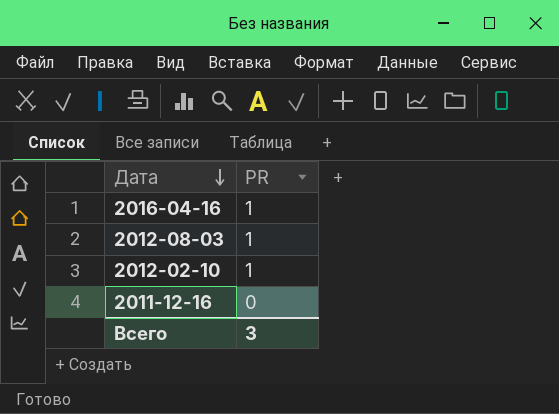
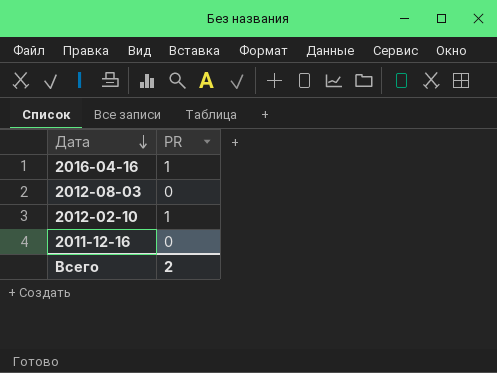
2012-08-03 | PR: 1 -> 0
Всего | PR: 3 -> 2

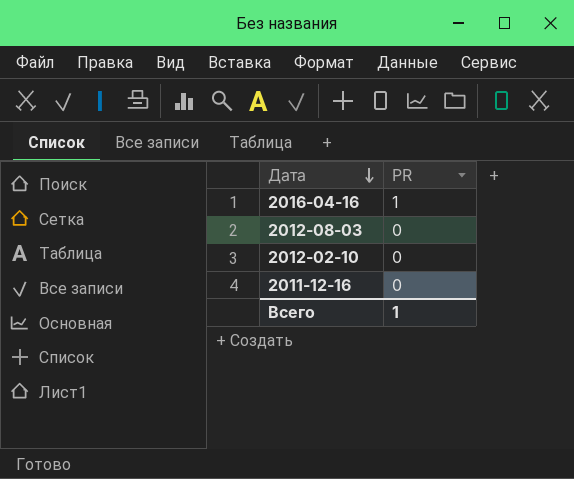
2012-02-10 | PR: 1 -> 0
Всего | PR: 2 -> 1

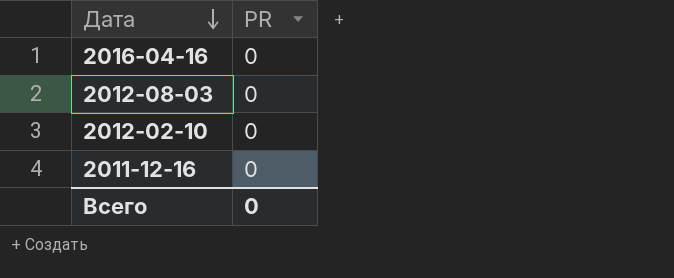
2016-04-16 | PR: 1 -> 0
Всего | PR: 1 -> 0

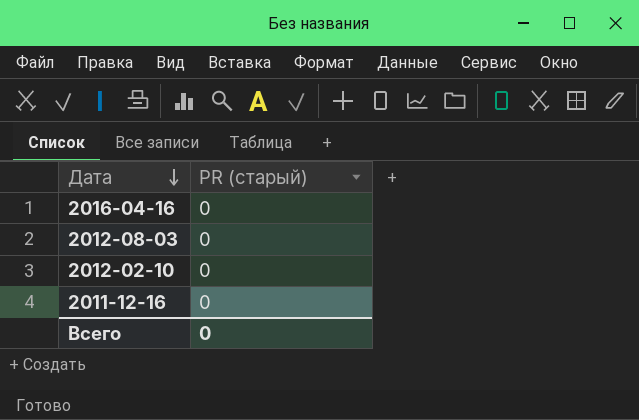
column name: PR -> PR (старый)

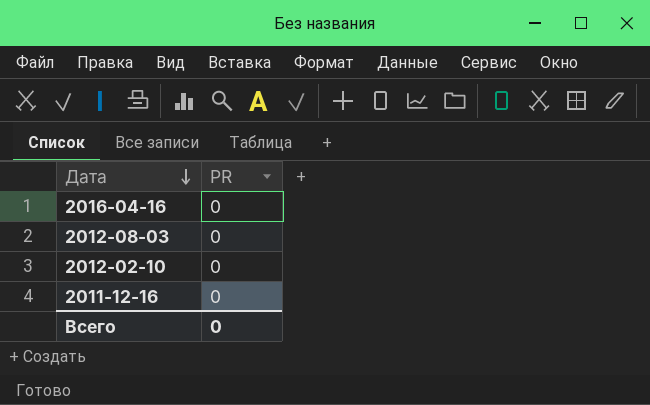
column name: PR (старый) -> PR

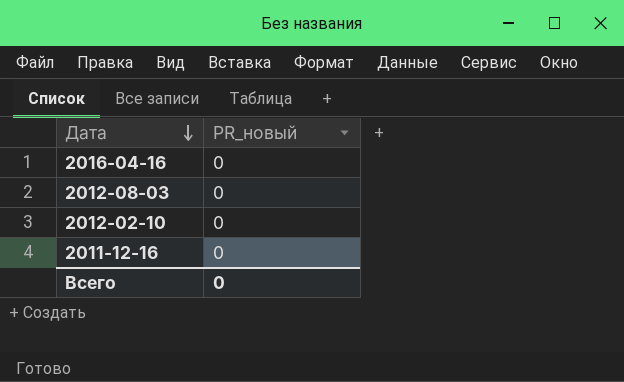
column name: PR -> PR_новый

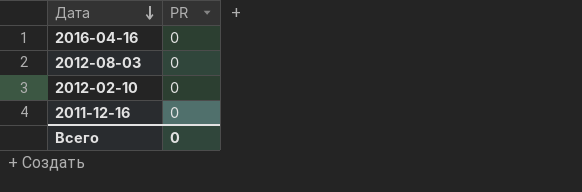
column name: PR_новый -> PR

